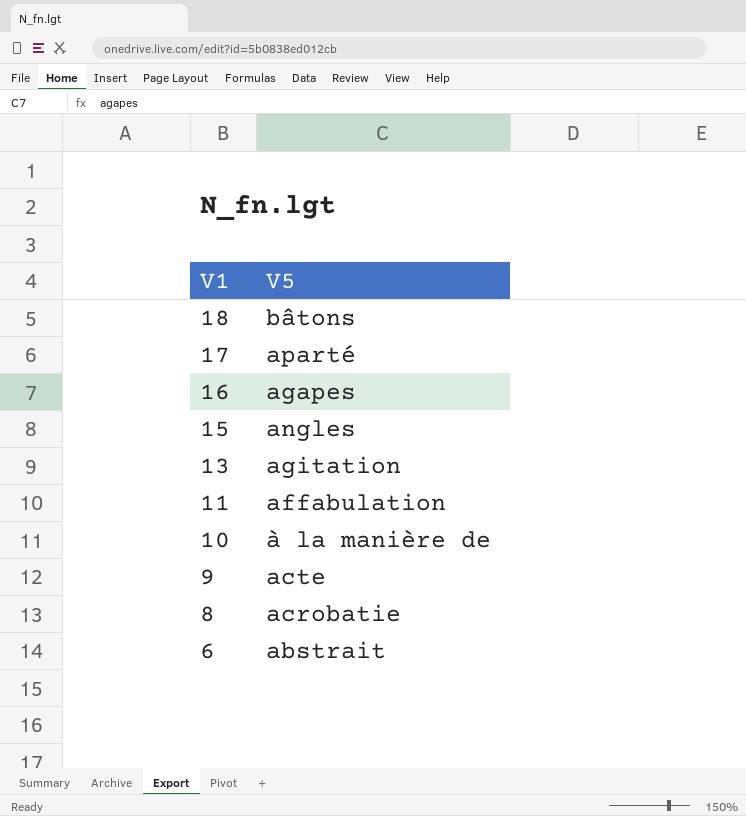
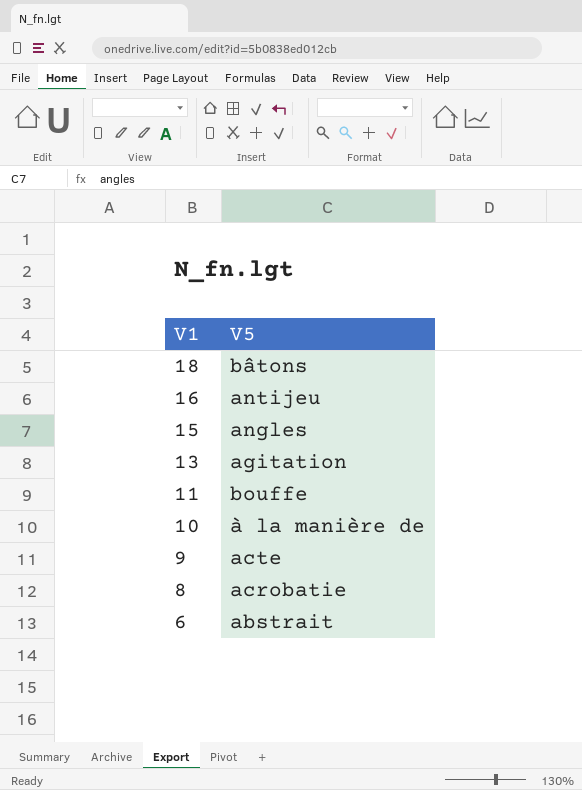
row 17: aparté -> none
16 | V5: agapes -> antijeu
11 | V5: affabulation -> bouffe

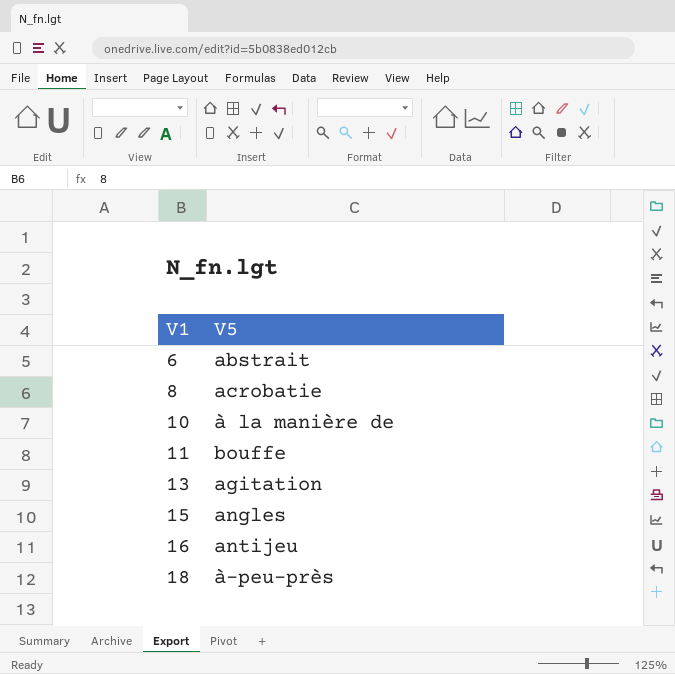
row order: V1 descending -> V1 ascending
row 9: acte -> none
18 | V5: bâtons -> à-peu-près

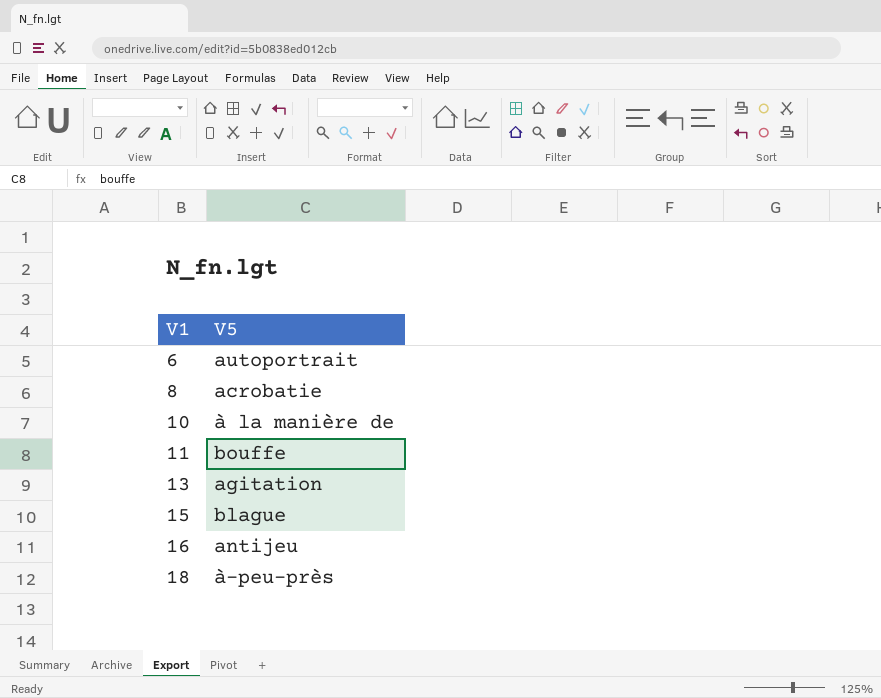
6 | V5: abstrait -> autoportrait
15 | V5: angles -> blague

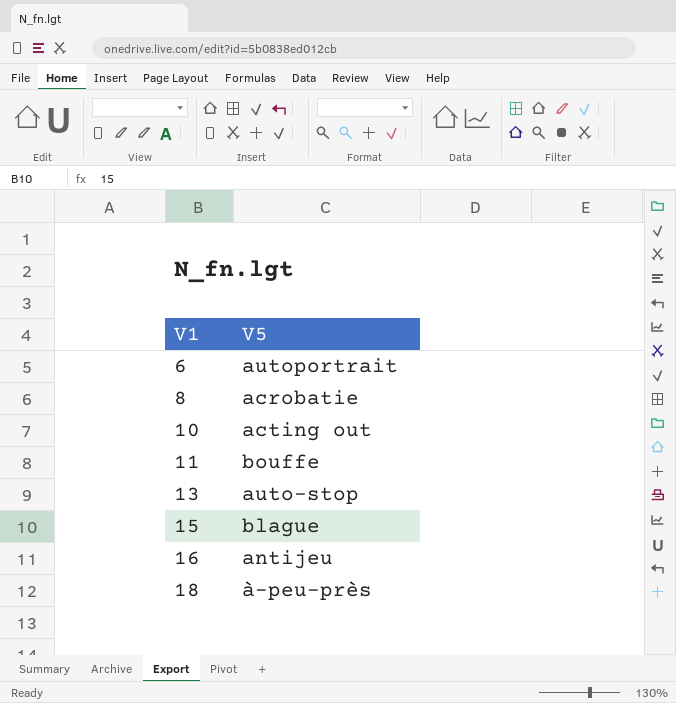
10 | V5: à la manière de -> acting out
13 | V5: agitation -> auto-stop

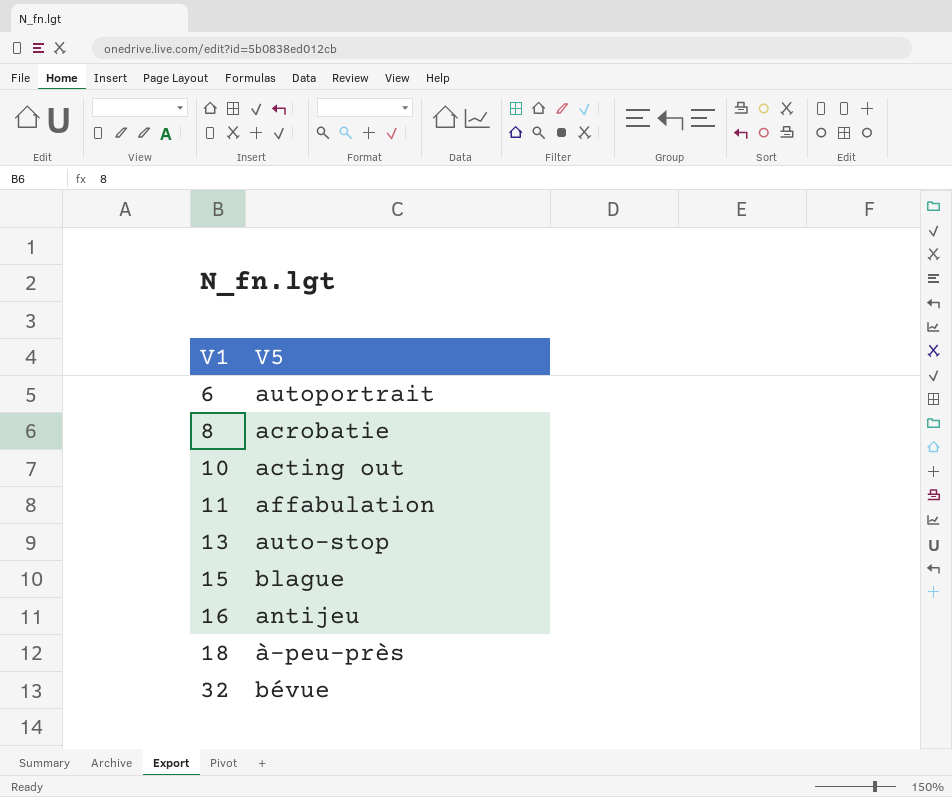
11 | V5: bouffe -> affabulation
row 32: none -> bévue

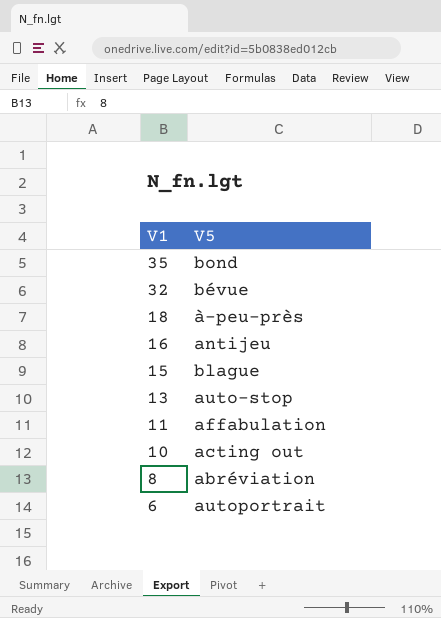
row order: V1 ascending -> V1 descending
row 35: none -> bond
8 | V5: acrobatie -> abréviation

